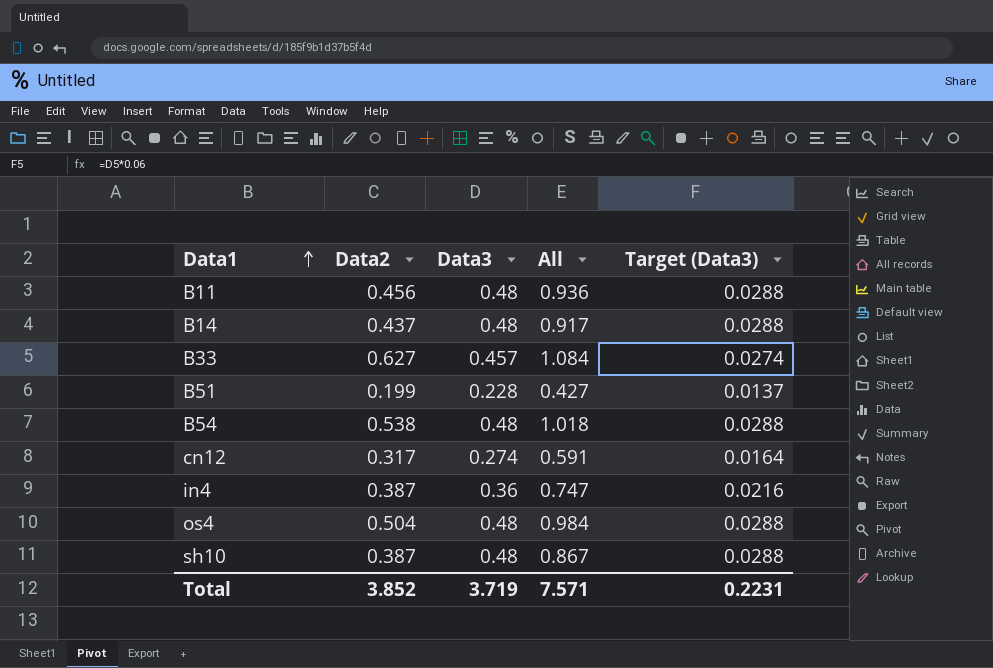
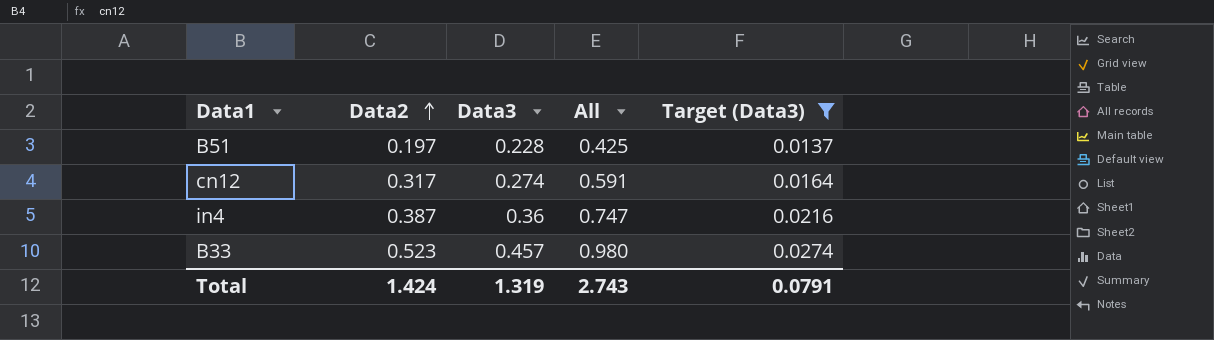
filter: none -> Target (Data3) != 0.0288
row order: Data1 ascending -> Data2 ascending
B51 | Data2: 0.199 -> 0.197
B51 | All: 0.427 -> 0.425
B33 | Data2: 0.627 -> 0.523
B33 | All: 1.084 -> 0.980
Total | Data2: 3.852 -> 1.424
Total | Data3: 3.719 -> 1.319
Total | All: 7.571 -> 2.743
Total | Target (Data3): 0.2231 -> 0.0791

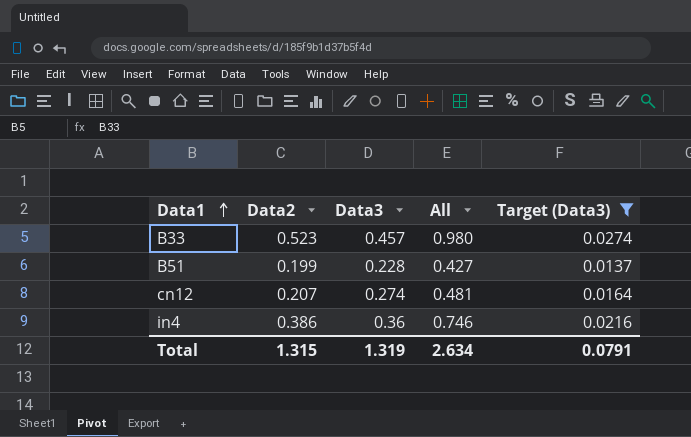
row order: Data2 ascending -> Data1 ascending
B51 | Data2: 0.197 -> 0.199
B51 | All: 0.425 -> 0.427
cn12 | Data2: 0.317 -> 0.207
cn12 | All: 0.591 -> 0.481
in4 | Data2: 0.387 -> 0.386
in4 | All: 0.747 -> 0.746
Total | Data2: 1.424 -> 1.315
Total | All: 2.743 -> 2.634

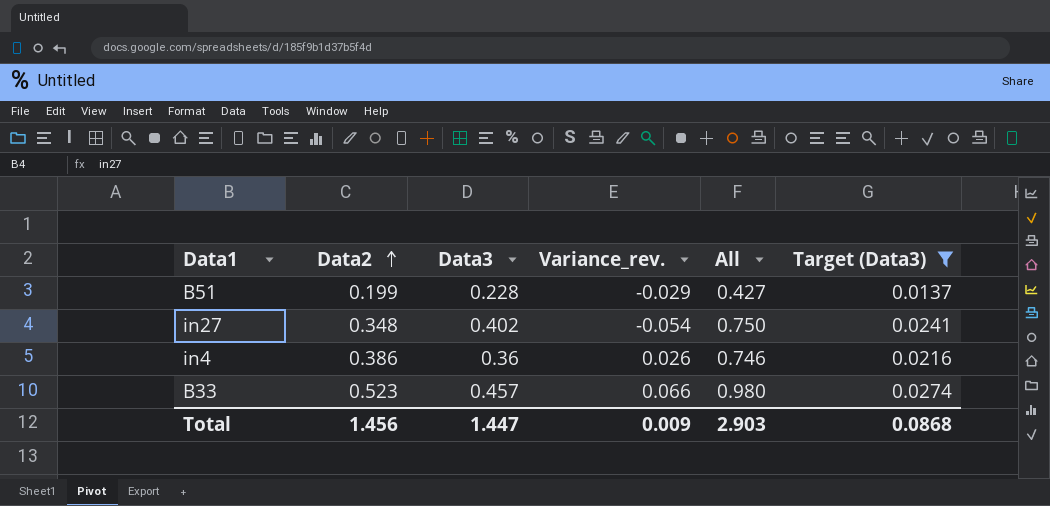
row order: Data1 ascending -> Data2 ascending
column Variance_rev. | formula: none -> [Data2] - [Data3]
row cn12: 0.207 | 0.274 | 0.481 | 0.0164 -> none
row in27: none -> 0.348 | 0.402 | -0.054 | 0.750 | 0.0241
Total | Data2: 1.315 -> 1.456
Total | Data3: 1.319 -> 1.447
Total | All: 2.634 -> 2.903
Total | Target (Data3): 0.0791 -> 0.0868

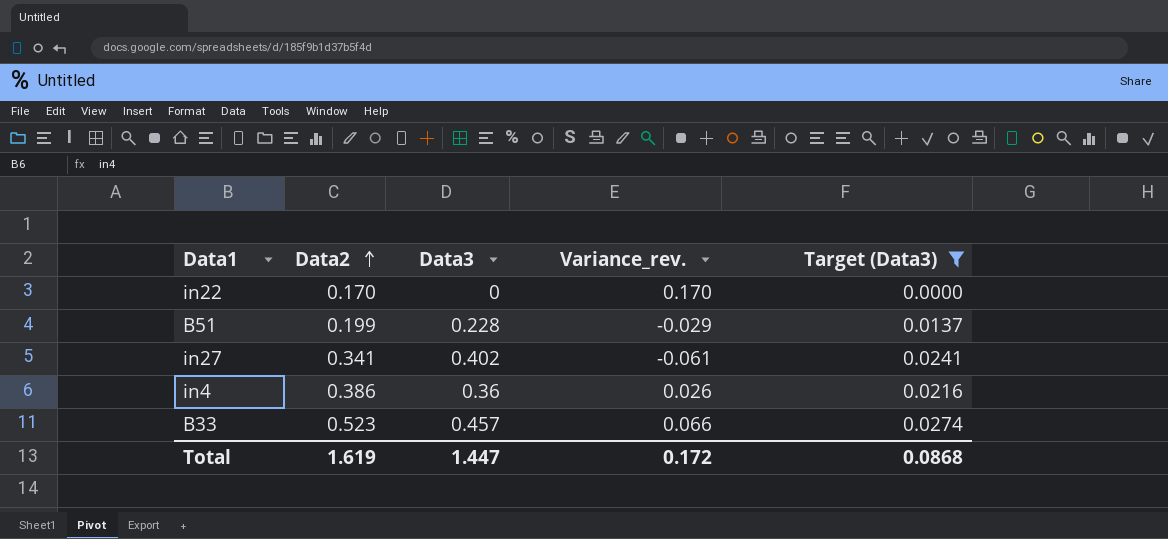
column All | formula: [Data2] + [Data3] -> none
row in22: none -> 0.170 | 0 | 0.170 | 0.0000
in27 | Data2: 0.348 -> 0.341
in27 | Variance_rev.: -0.054 -> -0.061
Total | Data2: 1.456 -> 1.619
Total | Variance_rev.: 0.009 -> 0.172

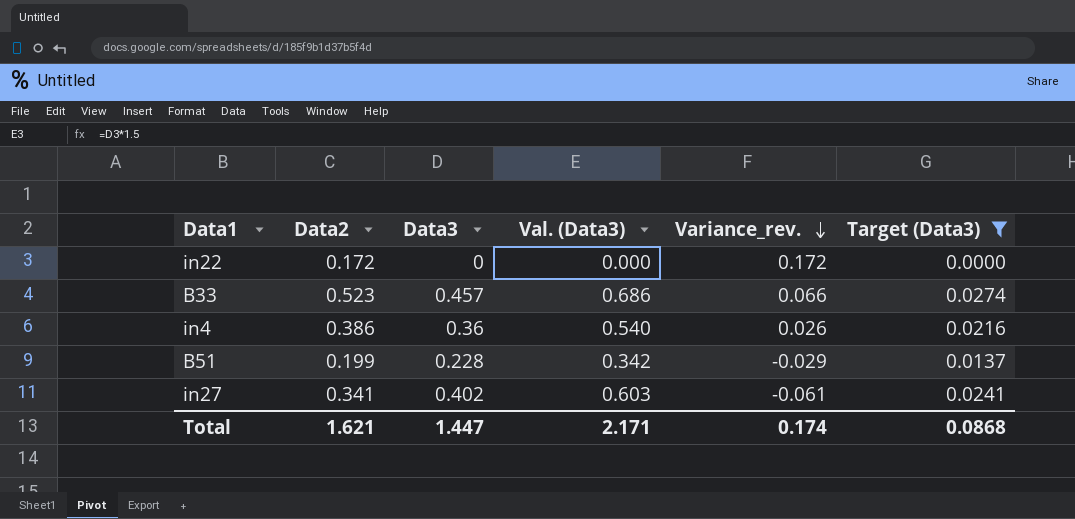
row order: Data2 ascending -> Variance_rev. descending
column Val. (Data3) | formula: none -> [Data3] * 1.5
in22 | Data2: 0.170 -> 0.172
in22 | Variance_rev.: 0.170 -> 0.172
Total | Data2: 1.619 -> 1.621
Total | Variance_rev.: 0.172 -> 0.174

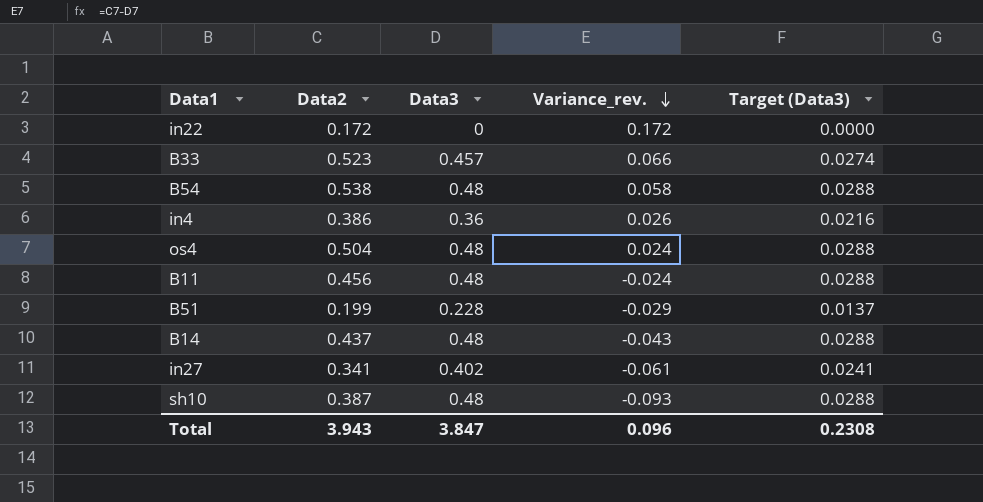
filter: Target (Data3) != 0.0288 -> none
column Val. (Data3) | formula: [Data3] * 1.5 -> none
Total | Data2: 1.621 -> 3.943
Total | Data3: 1.447 -> 3.847
Total | Variance_rev.: 0.174 -> 0.096
Total | Target (Data3): 0.0868 -> 0.2308

